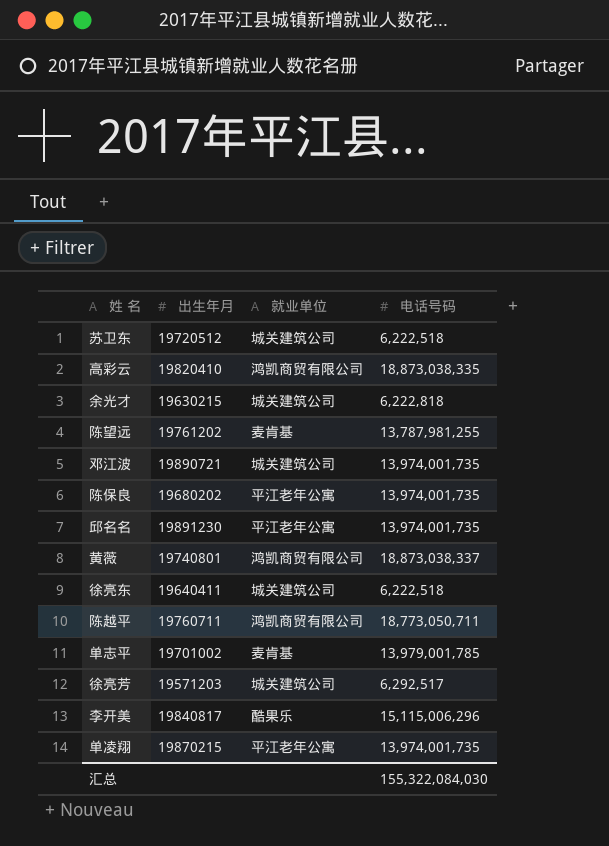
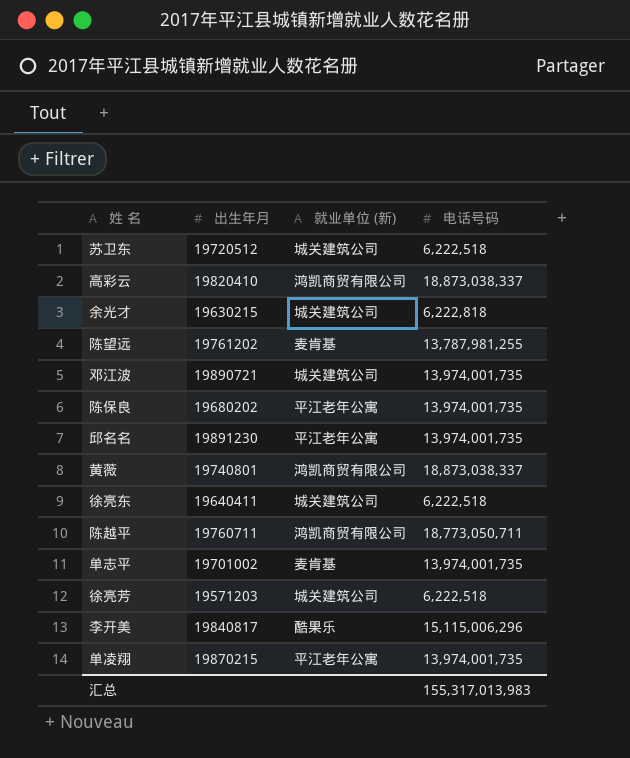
column name: 就业单位 -> 就业单位 (新)
高彩云 | 电话号码: 18,873,038,335 -> 18,873,038,337
单志平 | 电话号码: 13,979,001,785 -> 13,974,001,735
徐亮芳 | 电话号码: 6,292,517 -> 6,222,518
汇总 | 电话号码: 155,322,084,030 -> 155,317,013,983

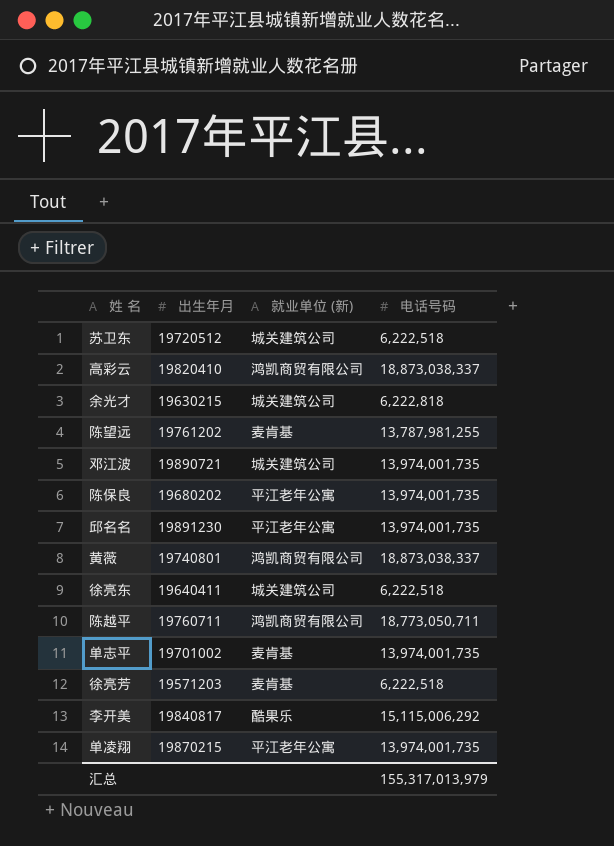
徐亮芳 | 就业单位 (新): 城关建筑公司 -> 麦肯基
李开美 | 电话号码: 15,115,006,296 -> 15,115,006,292
汇总 | 电话号码: 155,317,013,983 -> 155,317,013,979

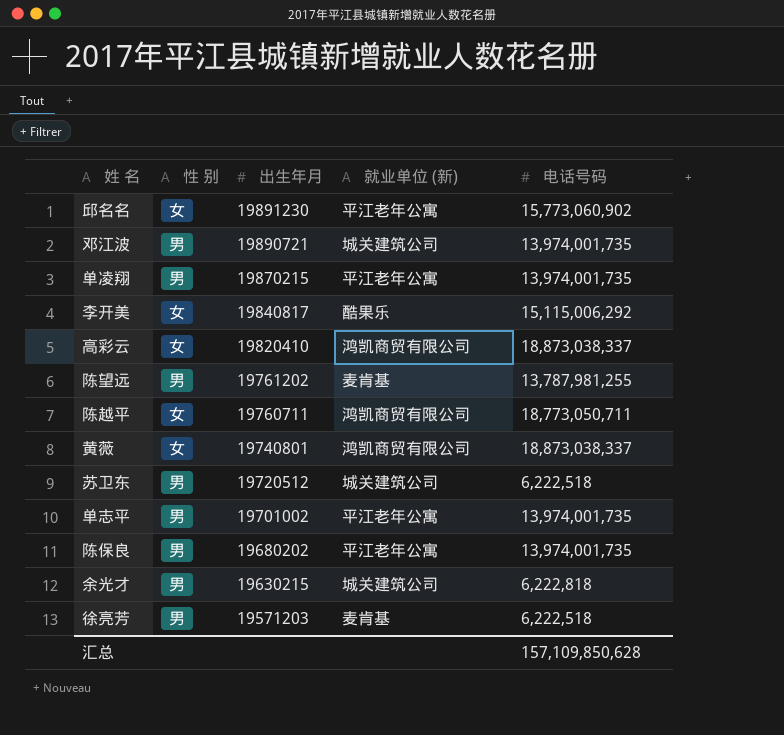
row order: none -> 出生年月 descending
column 性 别 | position: none -> 2
row 徐亮东: 19640411 | 城关建筑公司 | 6,222,518 -> none
邱名名 | 电话号码: 13,974,001,735 -> 15,773,060,902
单志平 | 就业单位 (新): 麦肯基 -> 平江老年公寓
汇总 | 电话号码: 155,317,013,979 -> 157,109,850,628

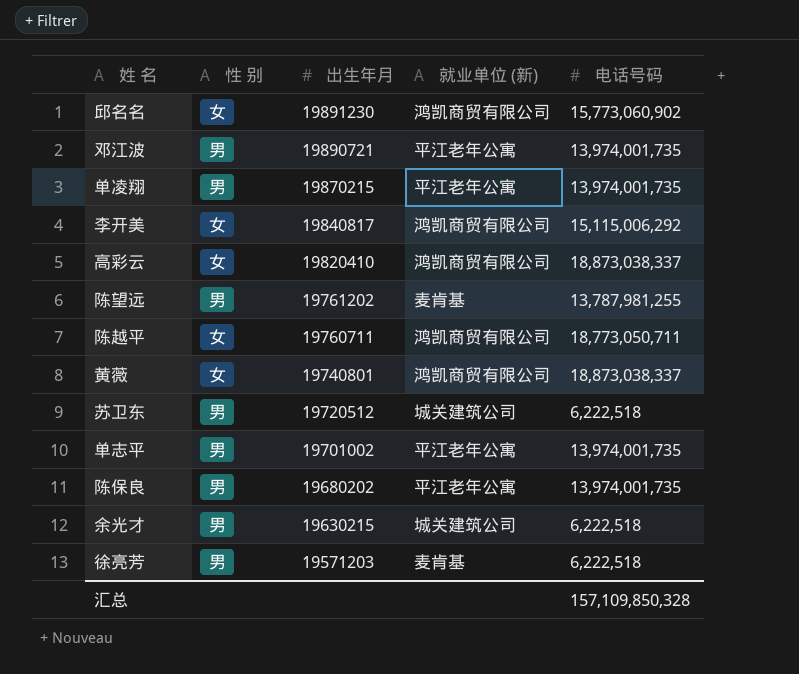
邱名名 | 就业单位 (新): 平江老年公寓 -> 鸿凯商贸有限公司
邓江波 | 就业单位 (新): 城关建筑公司 -> 平江老年公寓
李开美 | 就业单位 (新): 酷果乐 -> 鸿凯商贸有限公司
余光才 | 电话号码: 6,222,818 -> 6,222,518
汇总 | 电话号码: 157,109,850,628 -> 157,109,850,328

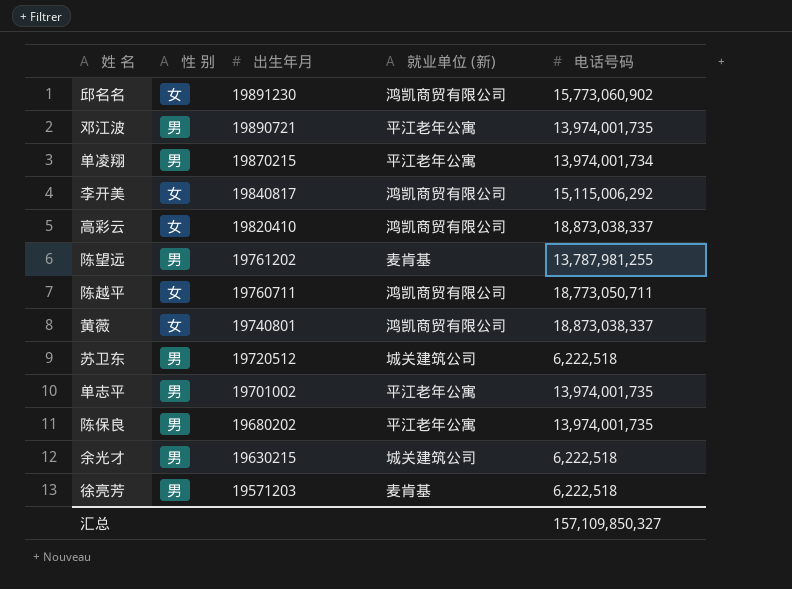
单凌翔 | 电话号码: 13,974,001,735 -> 13,974,001,734
汇总 | 电话号码: 157,109,850,328 -> 157,109,850,327

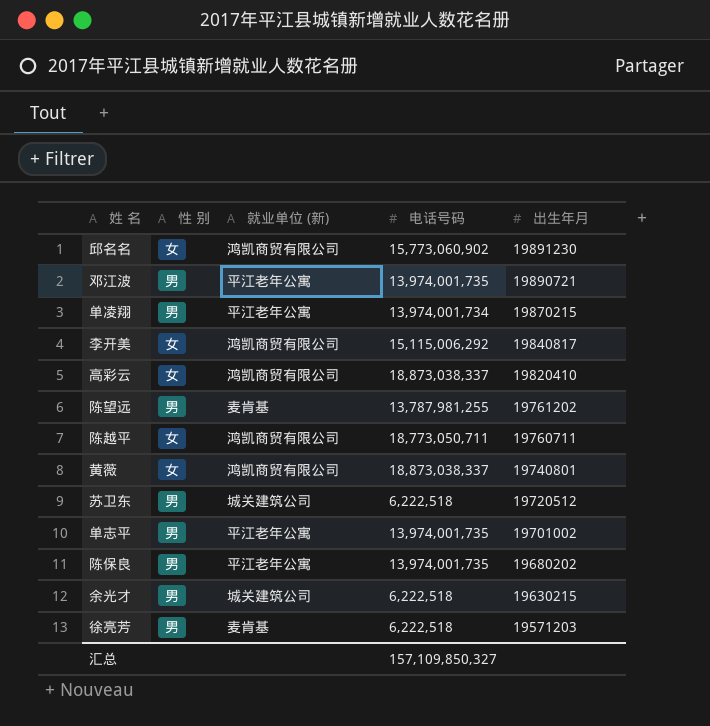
column 出生年月 | position: 3 -> 5

